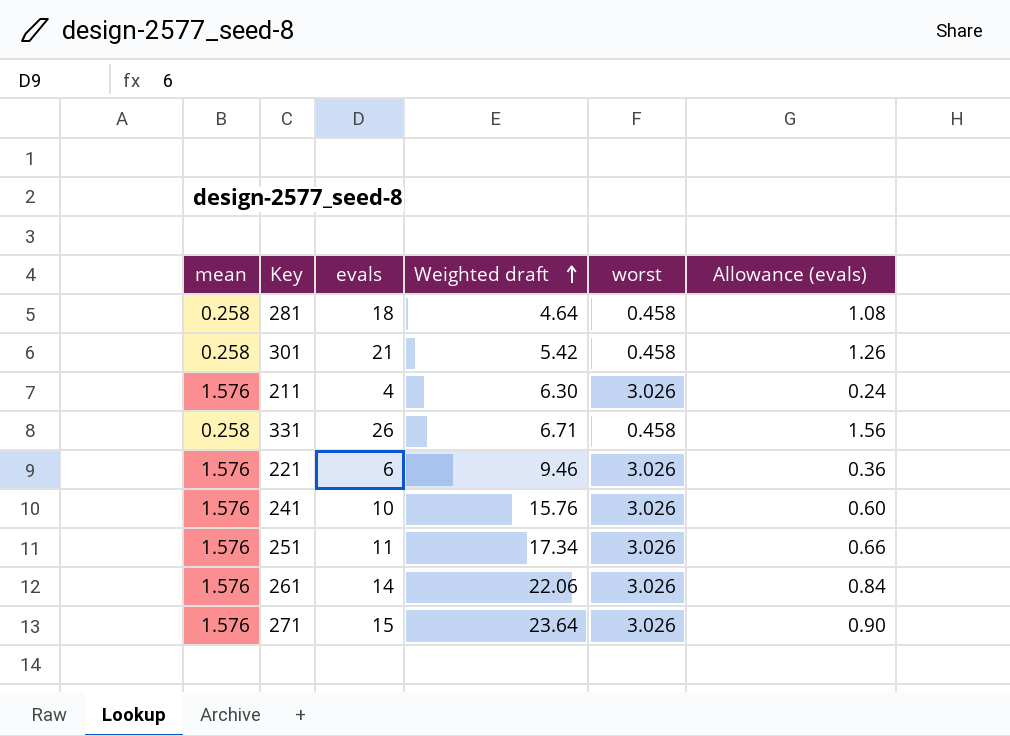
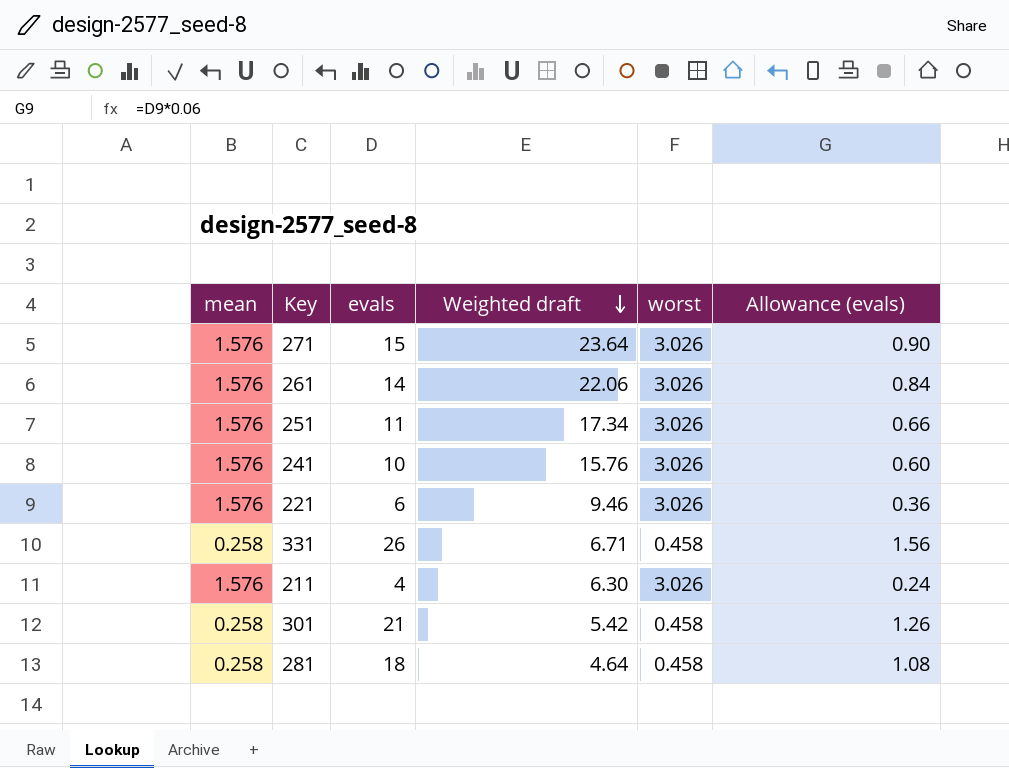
row order: Weighted draft ascending -> Weighted draft descending

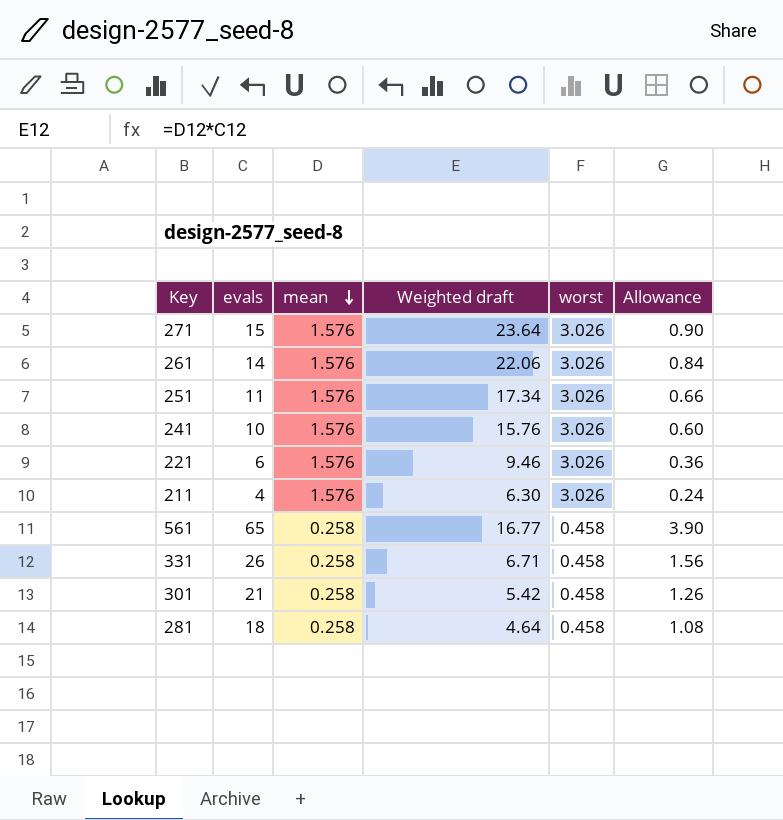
row order: Weighted draft descending -> mean descending
column mean | position: 1 -> 3
column name: Allowance (evals) -> Allowance
row 561: none -> 65 | 0.258 | 16.77 | 0.458 | 3.90

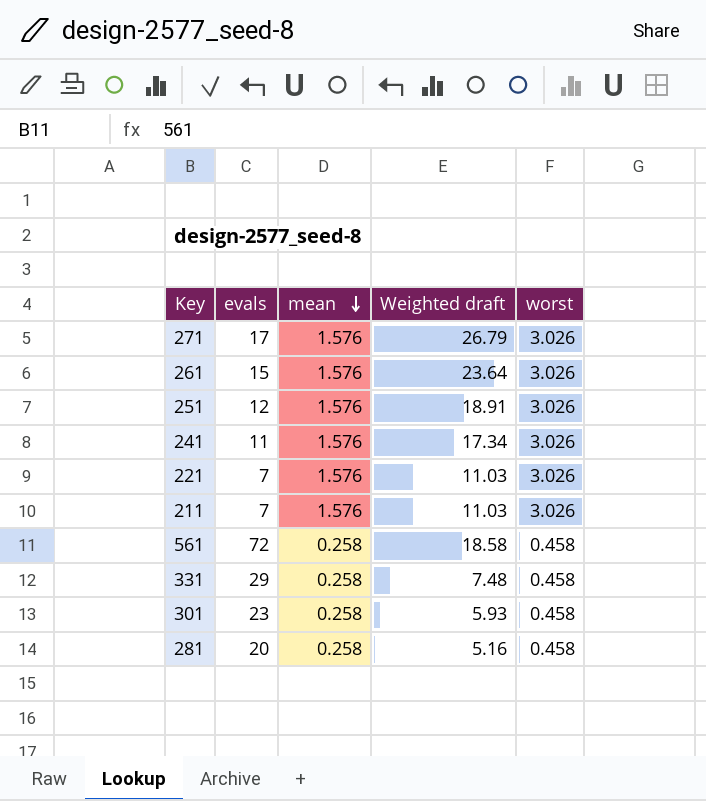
column Allowance | formula: [evals] * 0.06 -> none
271 | evals: 15 -> 17
271 | Weighted draft: 23.64 -> 26.79
261 | evals: 14 -> 15
261 | Weighted draft: 22.06 -> 23.64
251 | evals: 11 -> 12
251 | Weighted draft: 17.34 -> 18.91
241 | evals: 10 -> 11
241 | Weighted draft: 15.76 -> 17.34
221 | evals: 6 -> 7
221 | Weighted draft: 9.46 -> 11.03
211 | evals: 4 -> 7
211 | Weighted draft: 6.30 -> 11.03
561 | evals: 65 -> 72
561 | Weighted draft: 16.77 -> 18.58
331 | evals: 26 -> 29
331 | Weighted draft: 6.71 -> 7.48
301 | evals: 21 -> 23
301 | Weighted draft: 5.42 -> 5.93
281 | evals: 18 -> 20
281 | Weighted draft: 4.64 -> 5.16

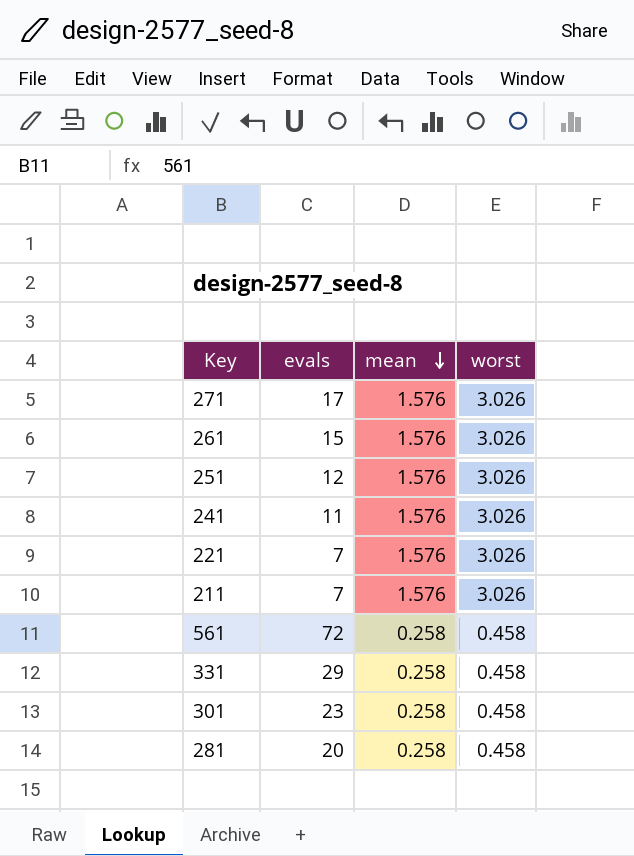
column Weighted draft | formula: [evals] * [mean] -> none

